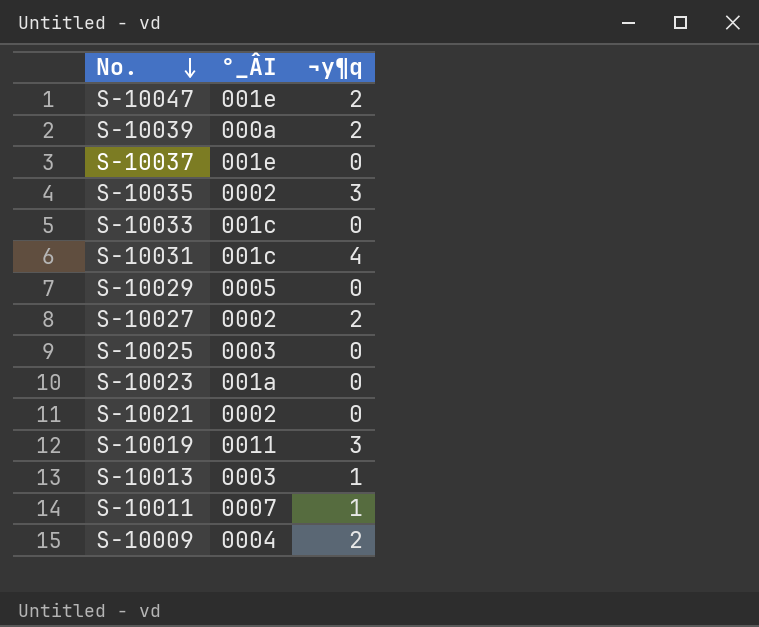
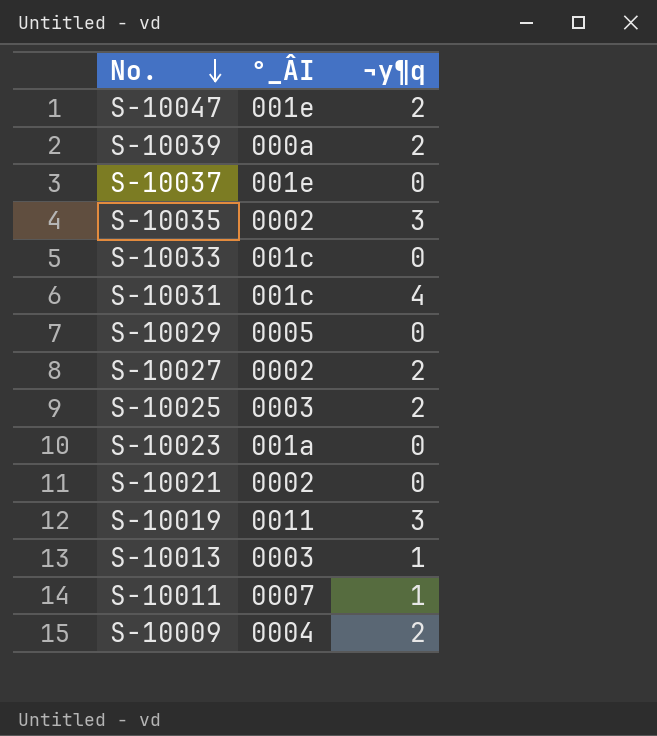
S-10025 | ¬y¶q: 0 -> 2

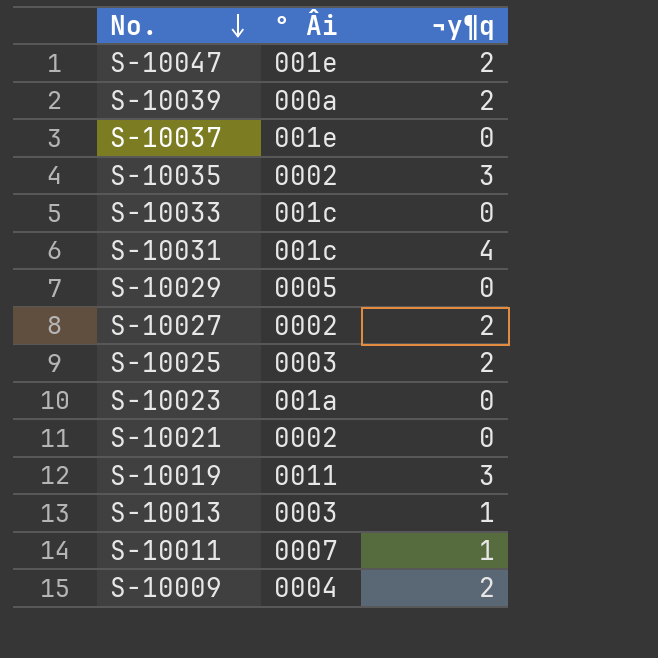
column name: °_ÂI -> ° Âi

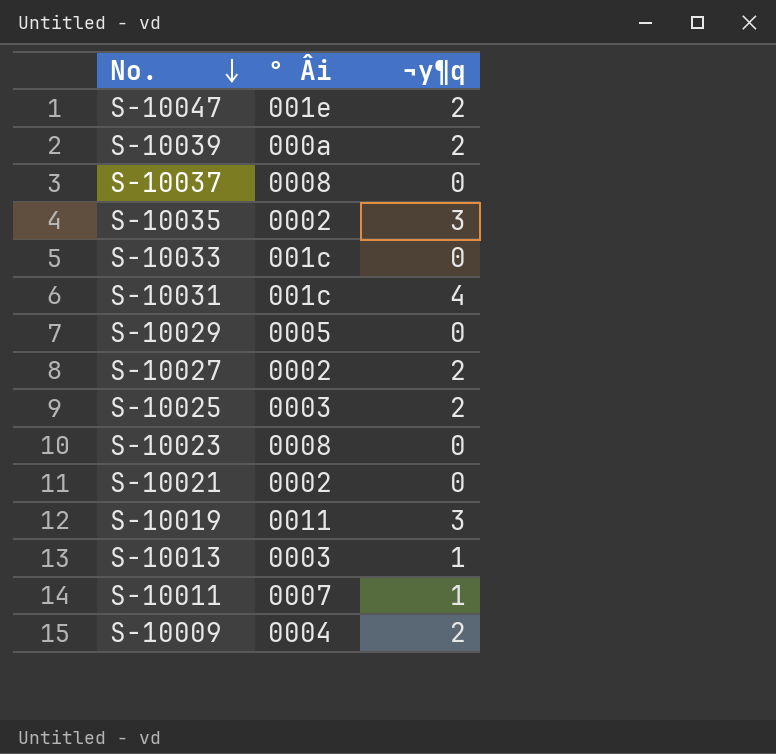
S-10037 | ° Âi: 001e -> 0008
S-10023 | ° Âi: 001a -> 0008

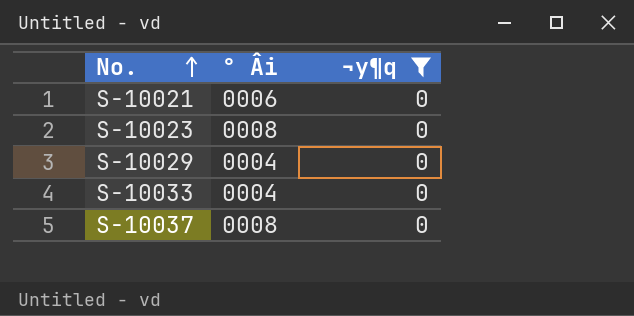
filter: none -> ¬y¶q = 0
row order: No. descending -> No. ascending
S-10021 | ° Âi: 0002 -> 0006
S-10029 | ° Âi: 0005 -> 0004
S-10033 | ° Âi: 001c -> 0004

